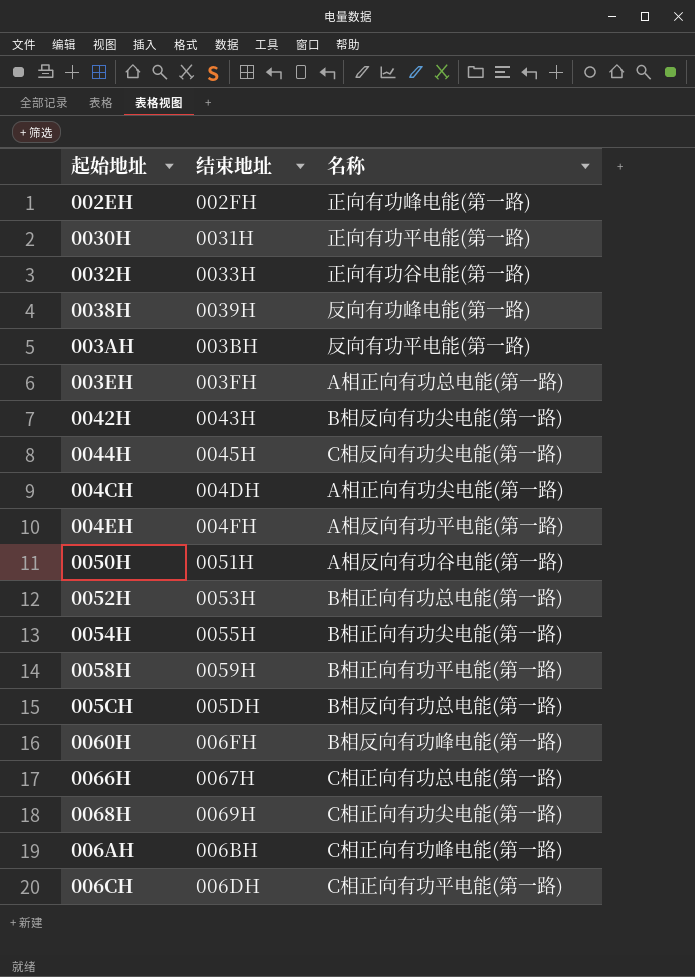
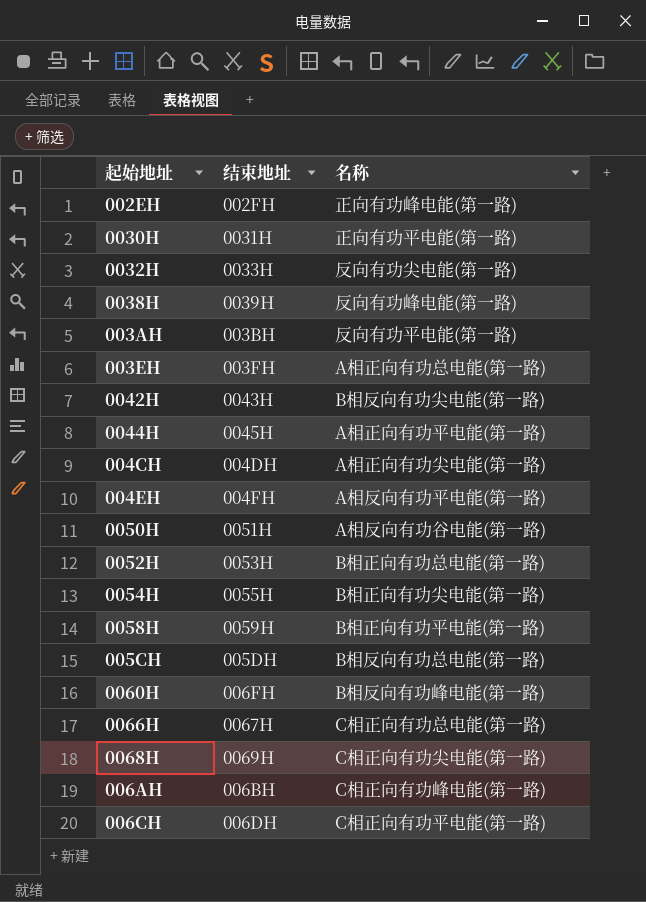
0032H | 名称: 正向有功谷电能(第一路) -> 反向有功尖电能(第一路)
0044H | 名称: C相反向有功尖电能(第一路) -> A相正向有功平电能(第一路)

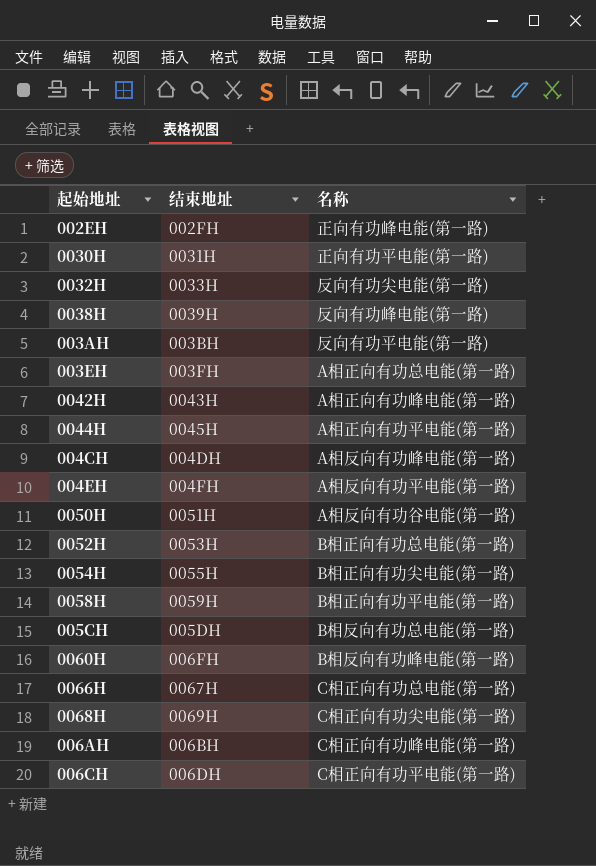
0042H | 名称: B相反向有功尖电能(第一路) -> A相正向有功峰电能(第一路)
004CH | 名称: A相正向有功尖电能(第一路) -> A相反向有功峰电能(第一路)

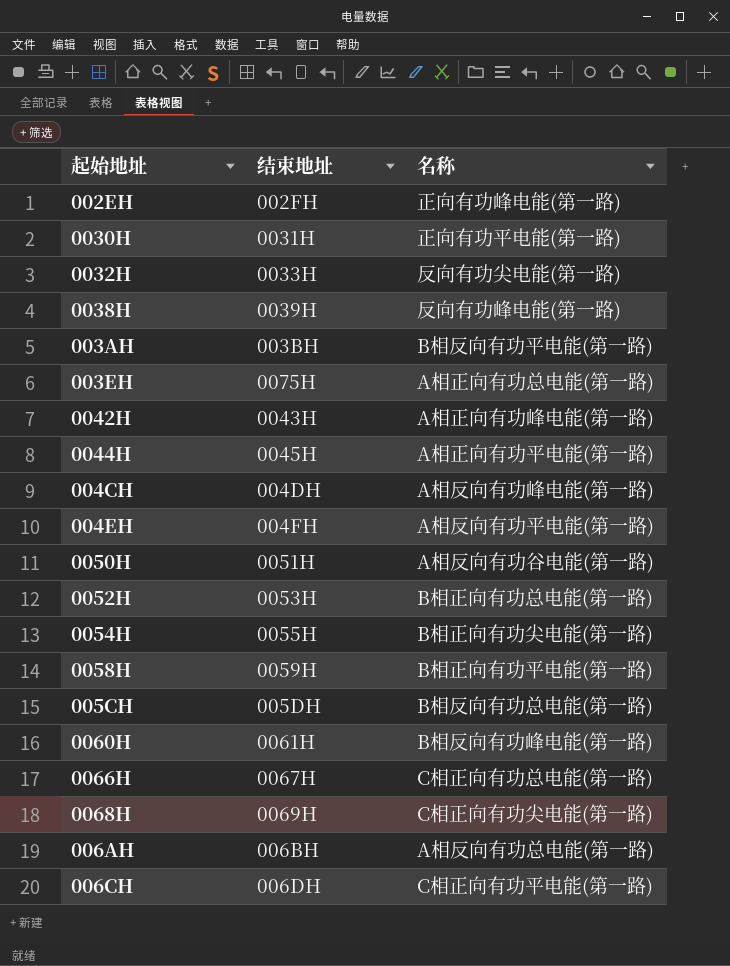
003AH | 名称: 反向有功平电能(第一路) -> B相反向有功平电能(第一路)
003EH | 结束地址: 003FH -> 0075H
0060H | 结束地址: 006FH -> 0061H
006AH | 名称: C相正向有功峰电能(第一路) -> A相反向有功总电能(第一路)

